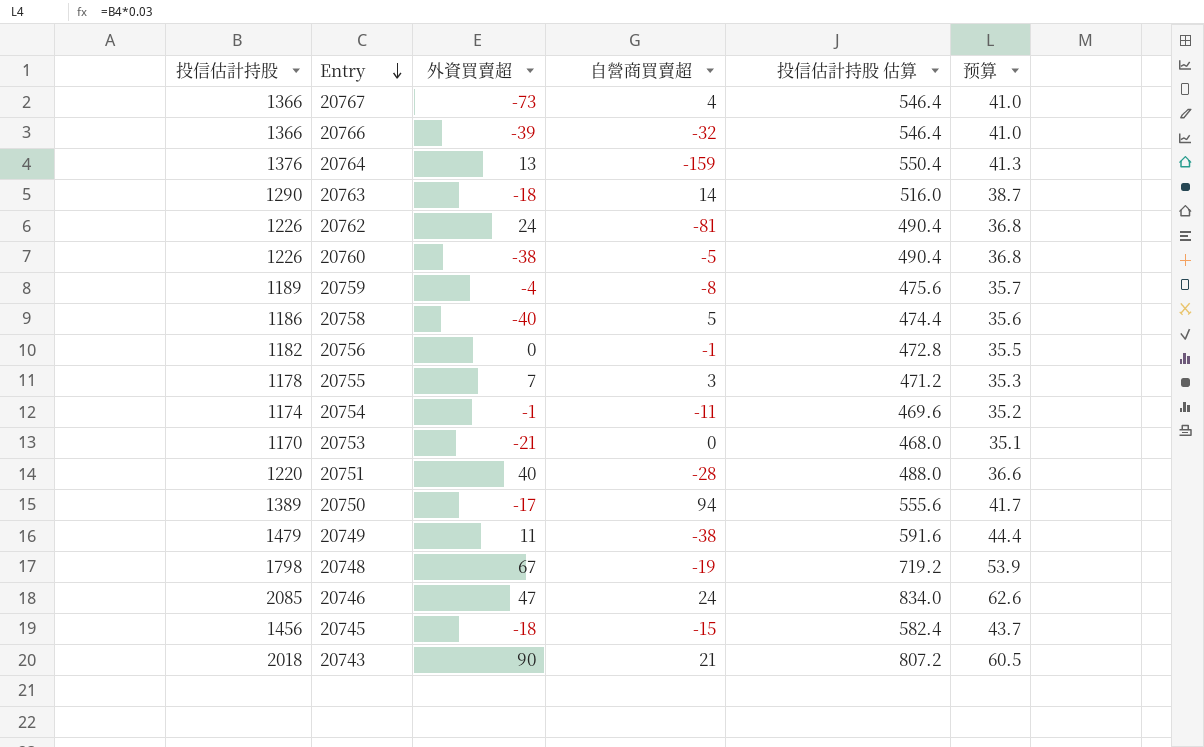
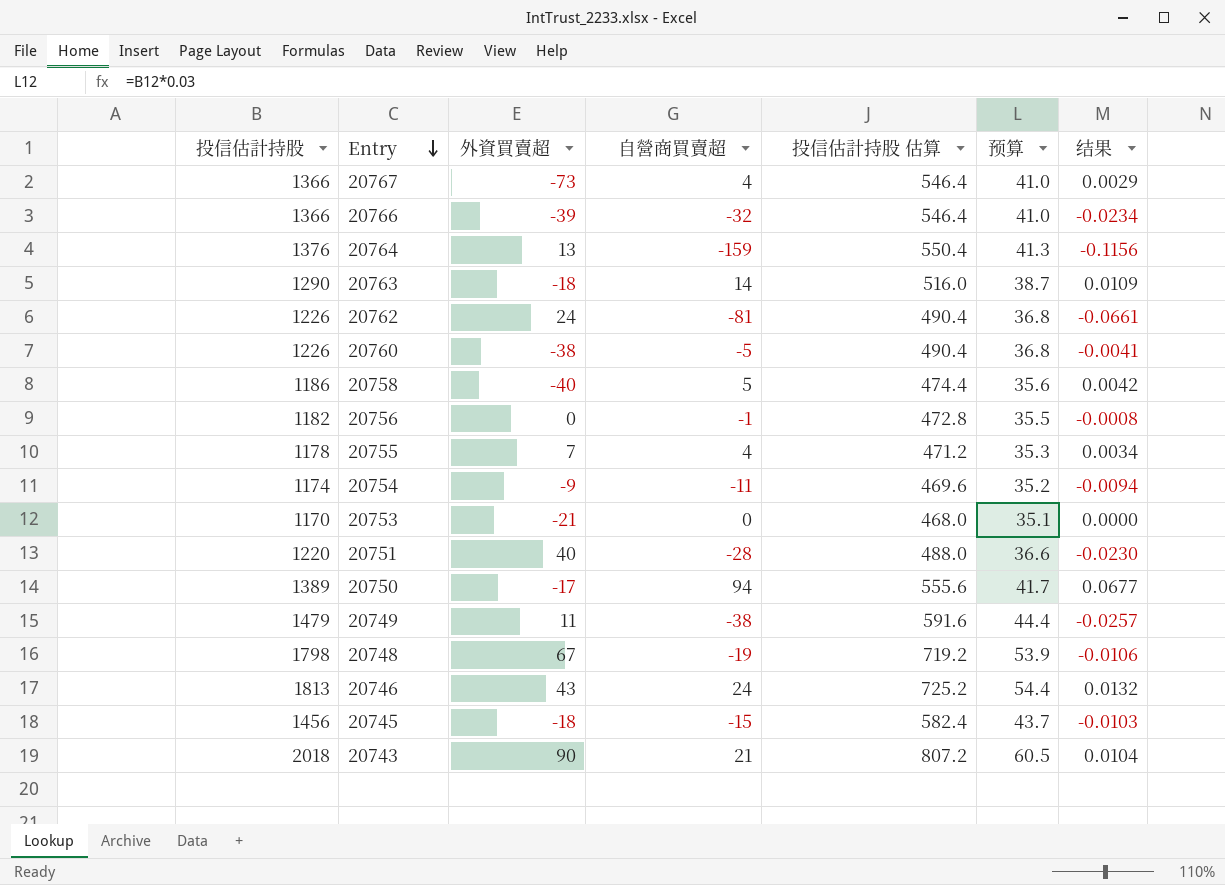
column 结果 | formula: none -> [自營商買賣超] / [投信估計持股]
row 20759: 1189 | -4 | -8 | 475.6 | 35.7 -> none
20755 | 自營商買賣超: 3 -> 4
20754 | 外資買賣超: -1 -> -9
20746 | 投信估計持股: 2085 -> 1813
20746 | 外資買賣超: 47 -> 43
20746 | 投信估計持股 估算: 834.0 -> 725.2
20746 | 预算: 62.6 -> 54.4

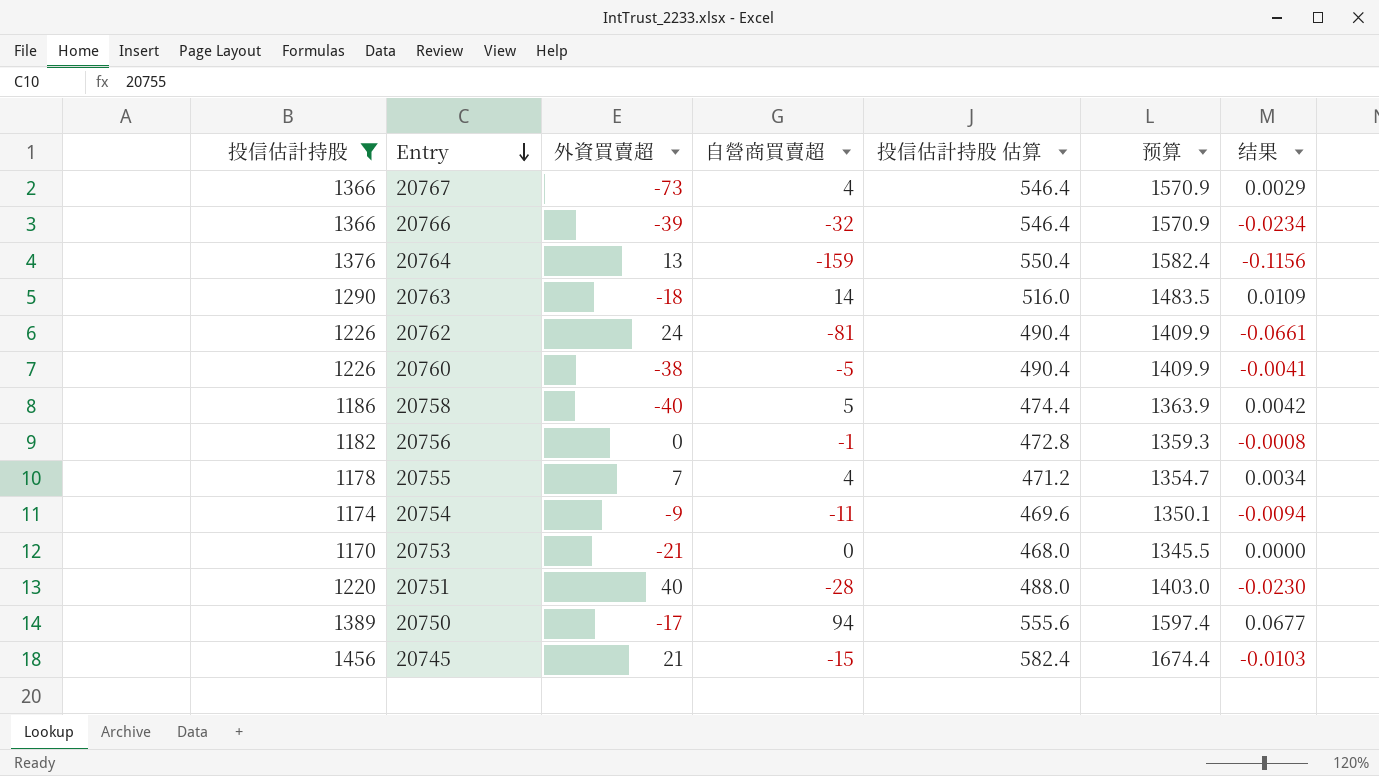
filter: none -> 投信估計持股 <= 1456
column 预算 | formula: [投信估計持股] * 0.03 -> [投信估計持股] * 1.15
20745 | 外資買賣超: -18 -> 21

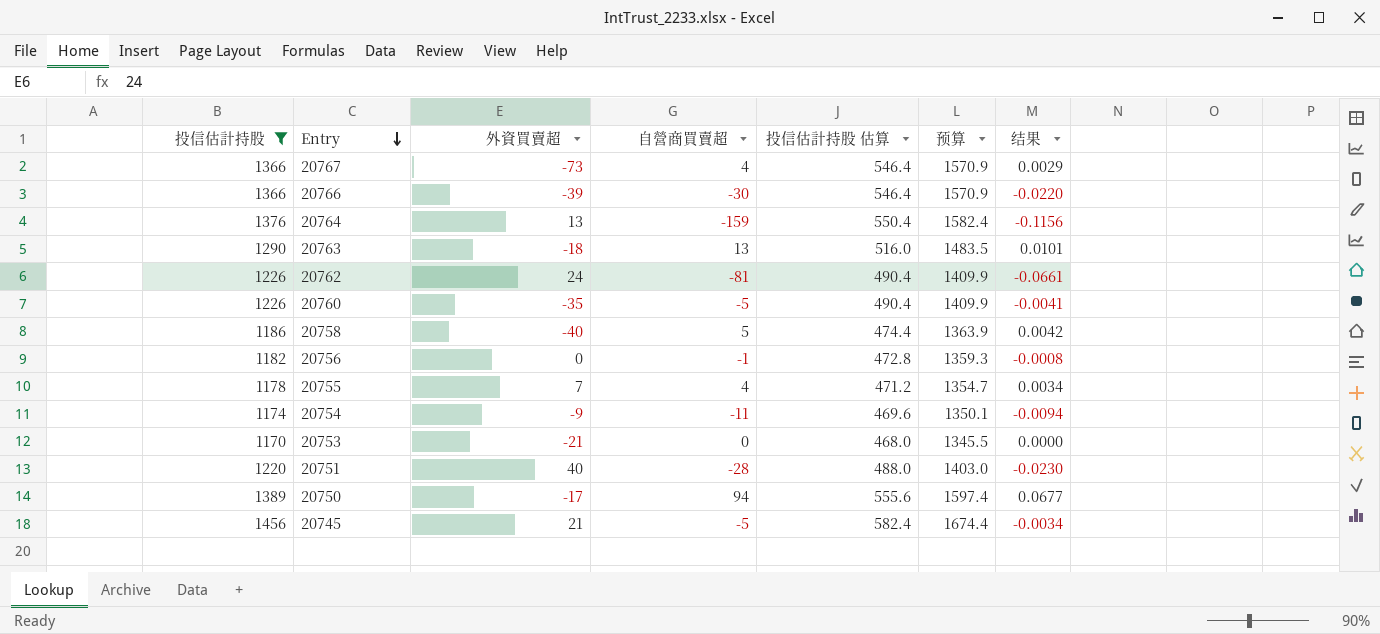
20766 | 自營商買賣超: -32 -> -30
20766 | 结果: -0.0234 -> -0.0220
20763 | 自營商買賣超: 14 -> 13
20763 | 结果: 0.0109 -> 0.0101
20760 | 外資買賣超: -38 -> -35
20745 | 自營商買賣超: -15 -> -5
20745 | 结果: -0.0103 -> -0.0034

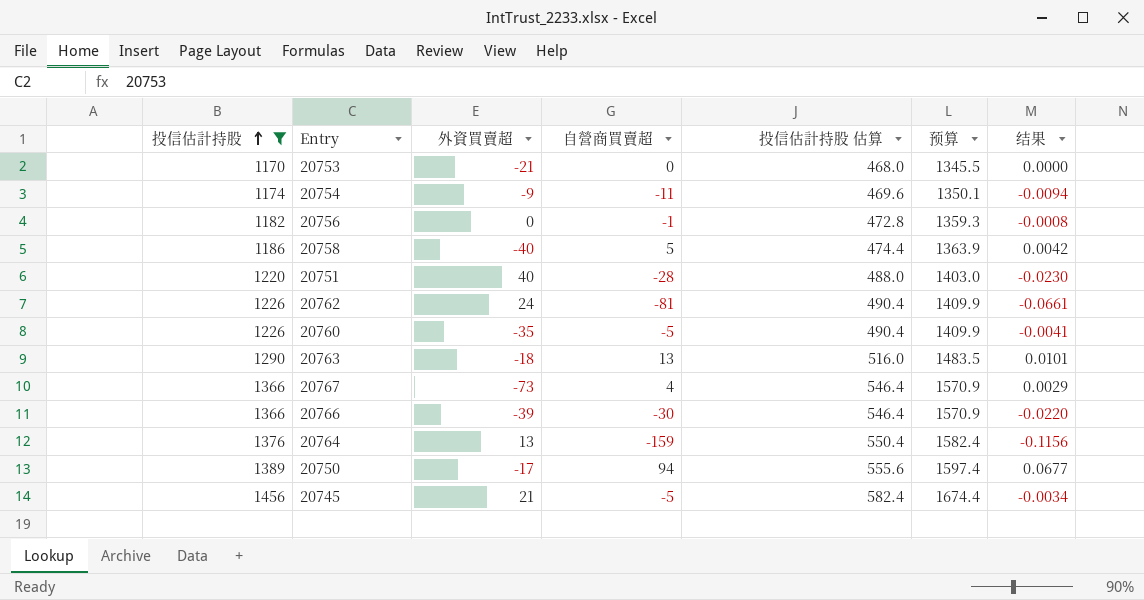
row order: Entry descending -> 投信估計持股 ascending
row 20755: 1178 | 7 | 4 | 471.2 | 1354.7 | 0.0034 -> none

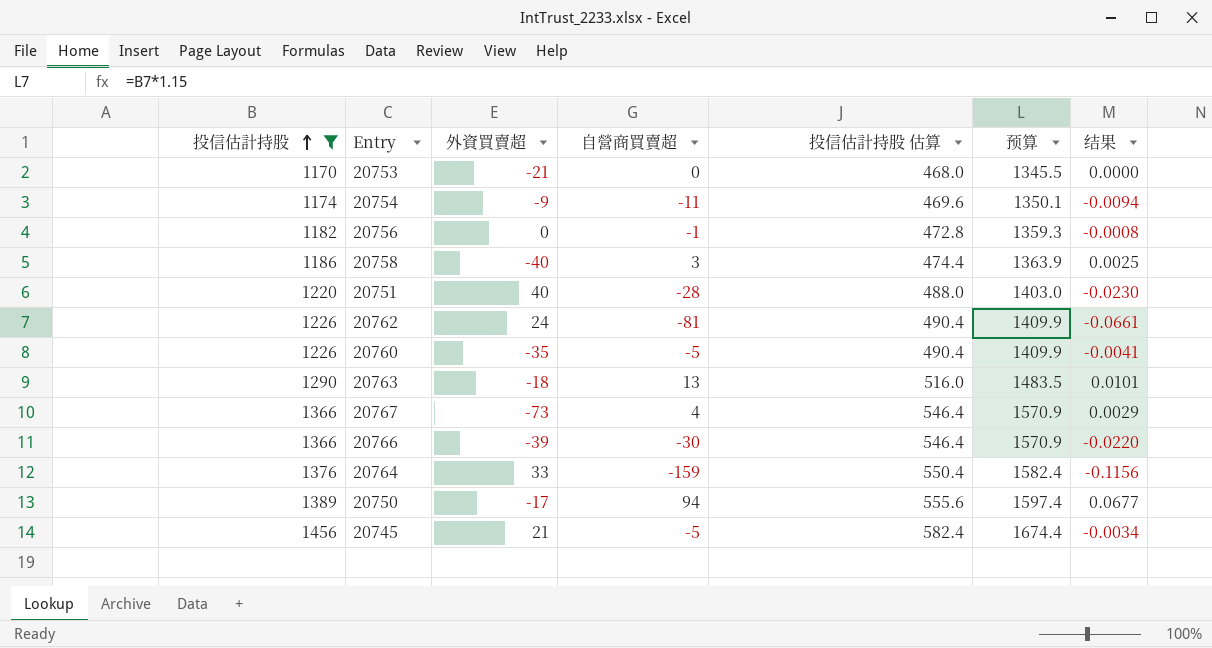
20758 | 自營商買賣超: 5 -> 3
20758 | 结果: 0.0042 -> 0.0025
20764 | 外資買賣超: 13 -> 33

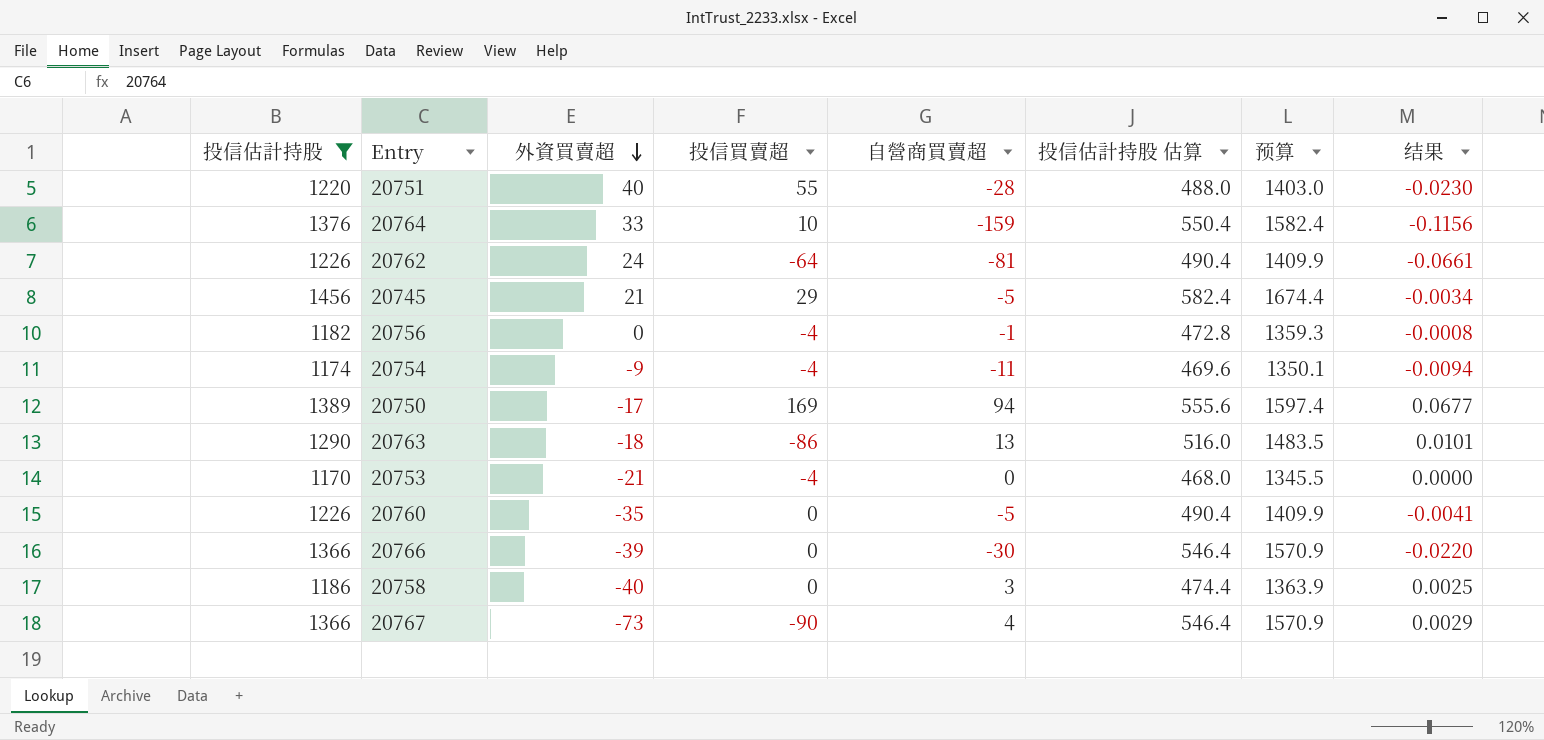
row order: 投信估計持股 ascending -> 外資買賣超 descending
column 投信買賣超 | position: none -> 4

